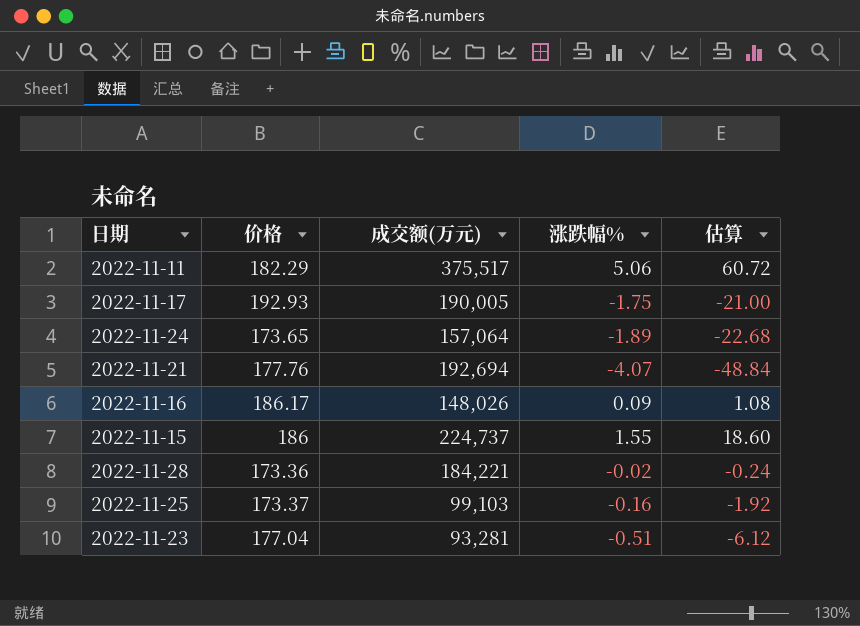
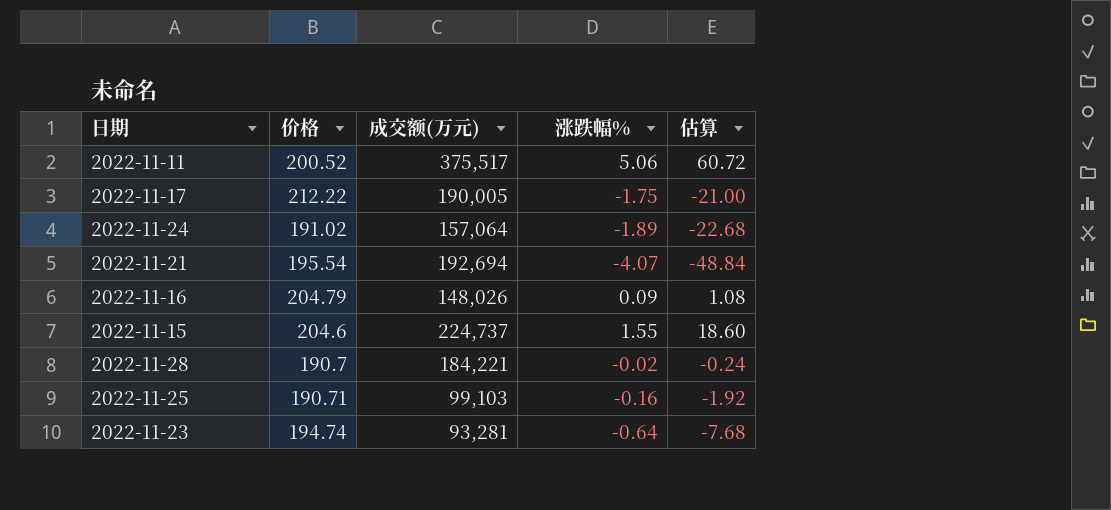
2022-11-11 | 价格: 182.29 -> 200.52
2022-11-17 | 价格: 192.93 -> 212.22
2022-11-24 | 价格: 173.65 -> 191.02
2022-11-21 | 价格: 177.76 -> 195.54
2022-11-16 | 价格: 186.17 -> 204.79
2022-11-15 | 价格: 186 -> 204.6
2022-11-28 | 价格: 173.36 -> 190.7
2022-11-25 | 价格: 173.37 -> 190.71
2022-11-23 | 价格: 177.04 -> 194.74
2022-11-23 | 涨跌幅%: -0.51 -> -0.64
2022-11-23 | 估算: -6.12 -> -7.68

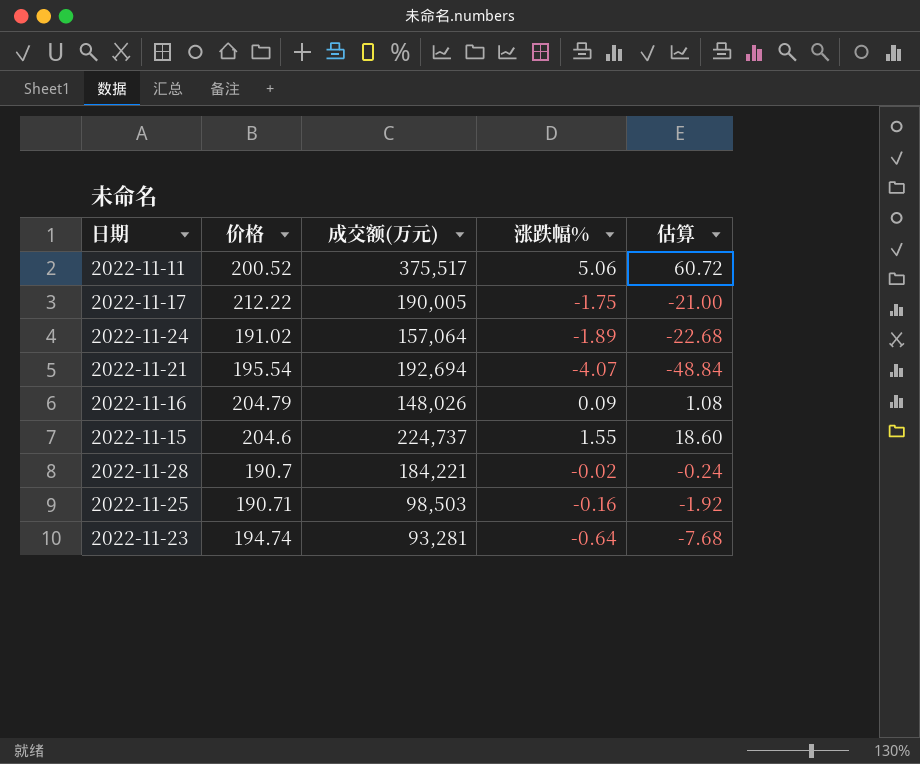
2022-11-25 | 成交额(万元): 99,103 -> 98,503

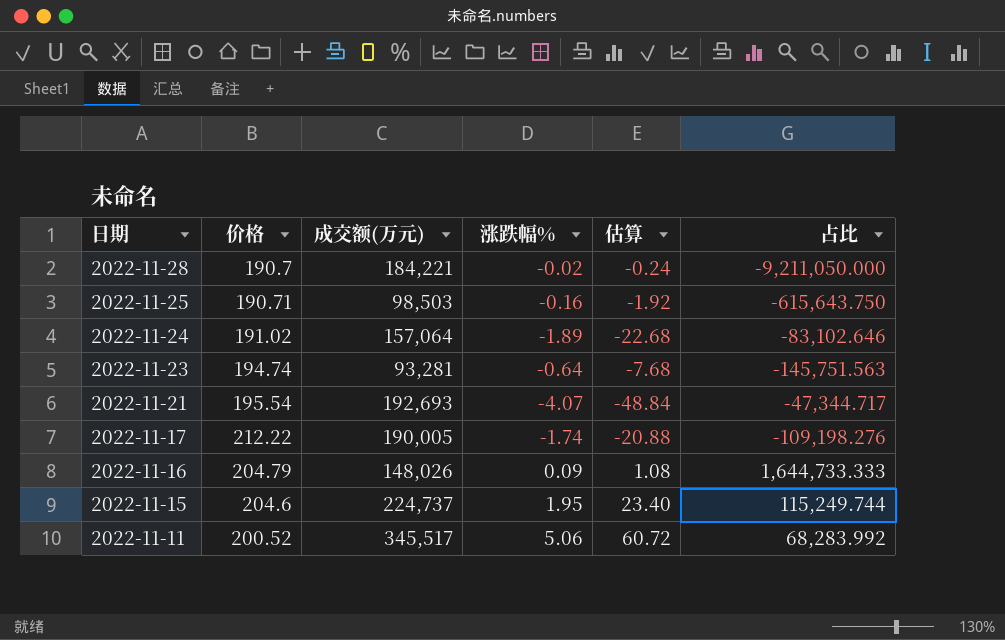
row order: none -> 日期 descending
column 占比 | formula: none -> [成交额(万元)] / [涨跌幅%]
2022-11-21 | 成交额(万元): 192,694 -> 192,693
2022-11-17 | 涨跌幅%: -1.75 -> -1.74
2022-11-17 | 估算: -21.00 -> -20.88
2022-11-15 | 涨跌幅%: 1.55 -> 1.95
2022-11-15 | 估算: 18.60 -> 23.40
2022-11-11 | 成交额(万元): 375,517 -> 345,517

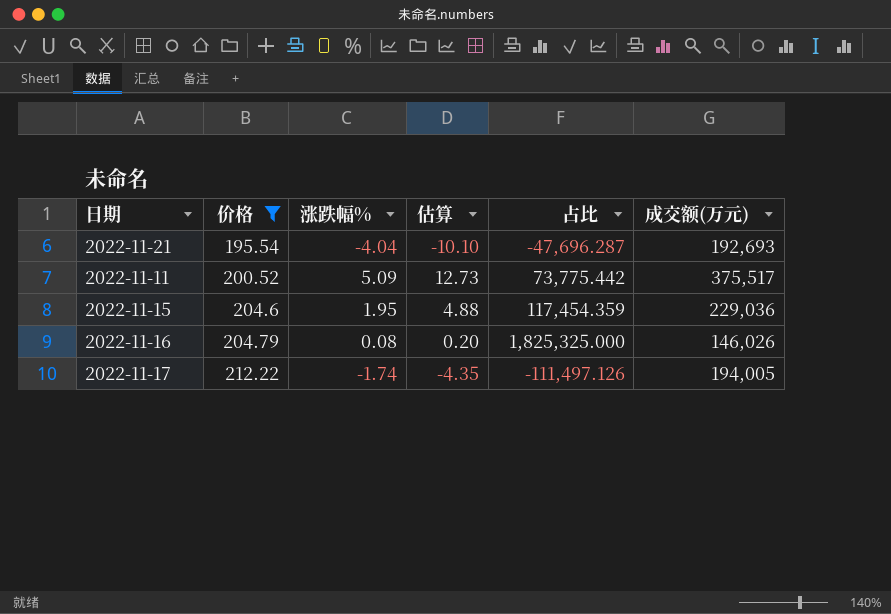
filter: none -> 价格 >= 195.54
row order: 日期 descending -> 价格 ascending
column 估算 | formula: [涨跌幅%] * 12 -> [涨跌幅%] * 2.5
column 成交额(万元) | position: 3 -> 6
2022-11-21 | 涨跌幅%: -4.07 -> -4.04
2022-11-21 | 占比: -47,344.717 -> -47,696.287
2022-11-11 | 涨跌幅%: 5.06 -> 5.09
2022-11-11 | 占比: 68,283.992 -> 73,775.442
2022-11-11 | 成交额(万元): 345,517 -> 375,517
2022-11-15 | 占比: 115,249.744 -> 117,454.359
2022-11-15 | 成交额(万元): 224,737 -> 229,036
2022-11-16 | 涨跌幅%: 0.09 -> 0.08
2022-11-16 | 占比: 1,644,733.333 -> 1,825,325.000
2022-11-16 | 成交额(万元): 148,026 -> 146,026
2022-11-17 | 占比: -109,198.276 -> -111,497.126
2022-11-17 | 成交额(万元): 190,005 -> 194,005

